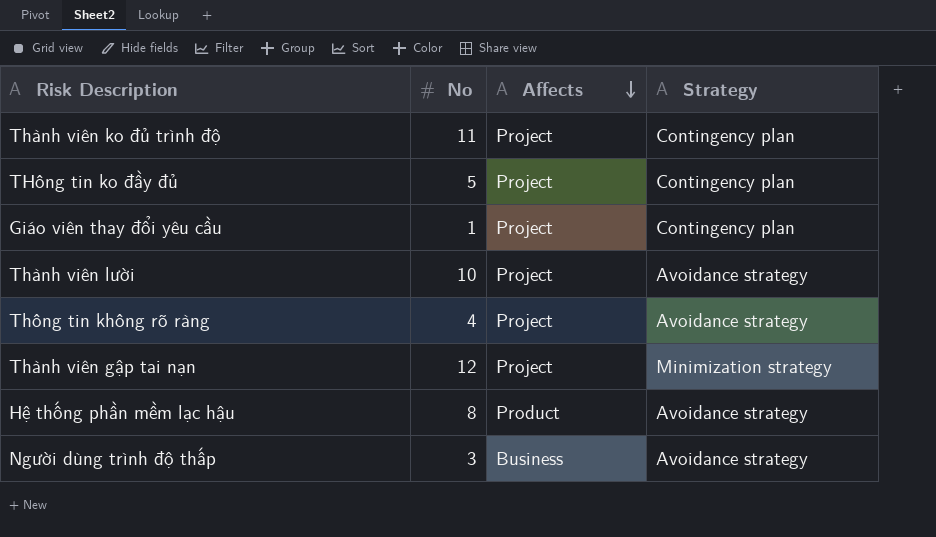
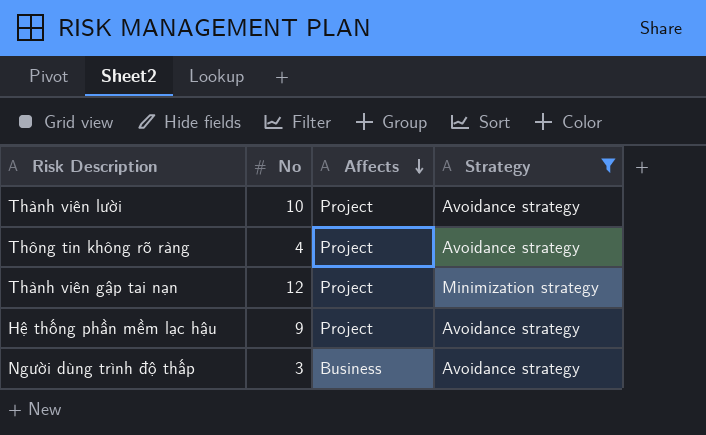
filter: none -> Strategy != Contingency plan
Hệ thống phần mềm lạc hậu | No: 8 -> 9
Hệ thống phần mềm lạc hậu | Affects: Product -> Project

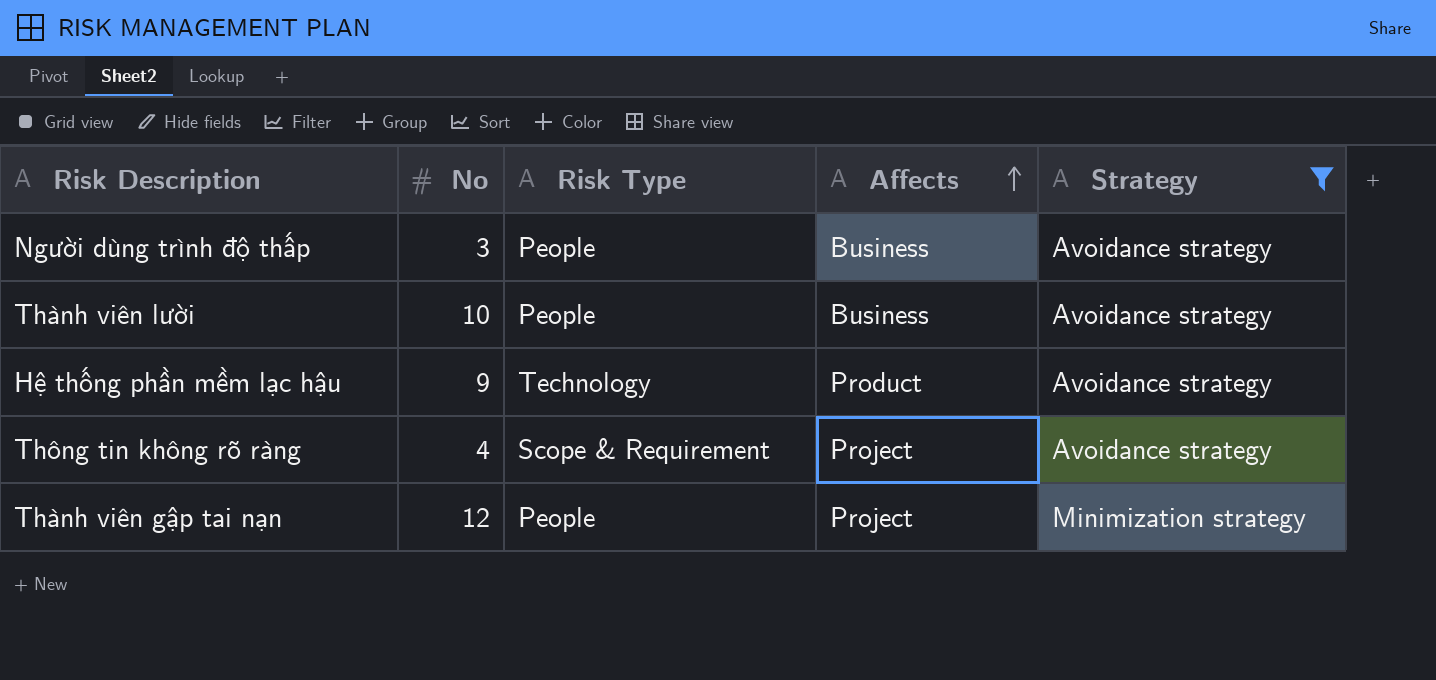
row order: Affects descending -> Affects ascending
column Risk Type | position: none -> 3
Thành viên lười | Affects: Project -> Business
Hệ thống phần mềm lạc hậu | Affects: Project -> Product

